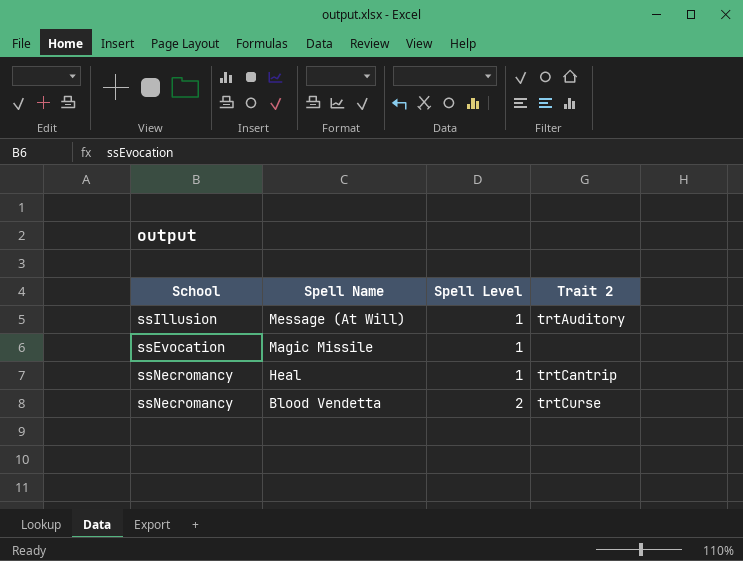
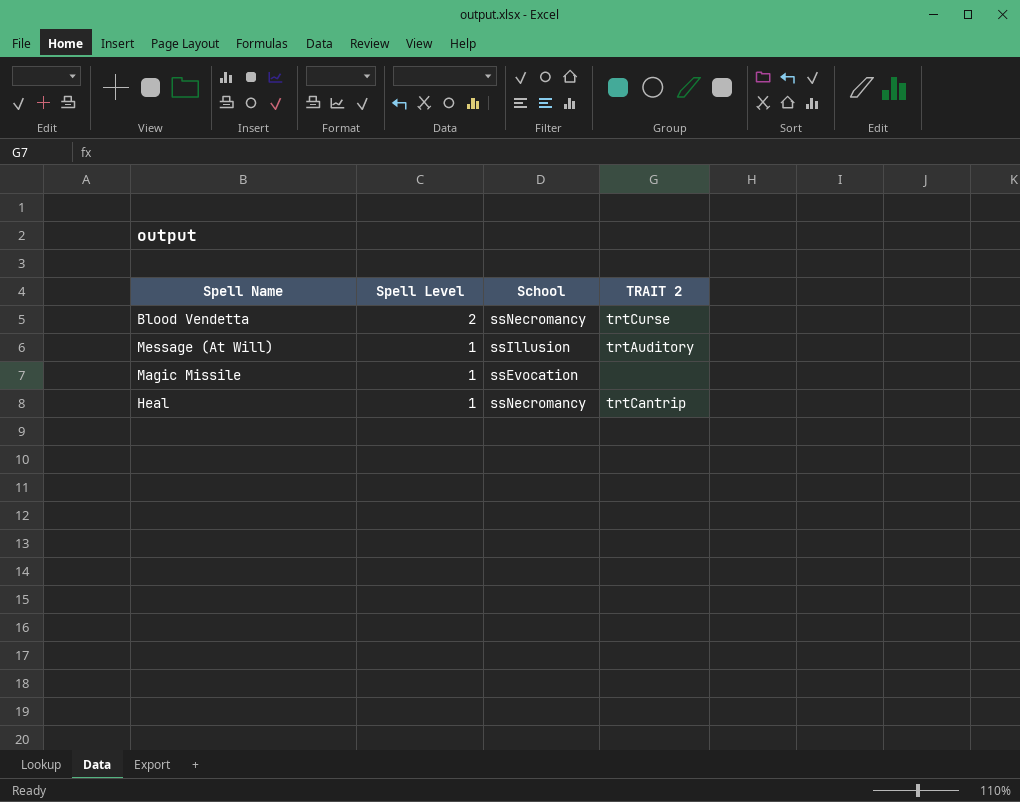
row order: Spell Name descending -> Spell Level descending
column School | position: 1 -> 3
column name: Trait 2 -> TRAIT 2

